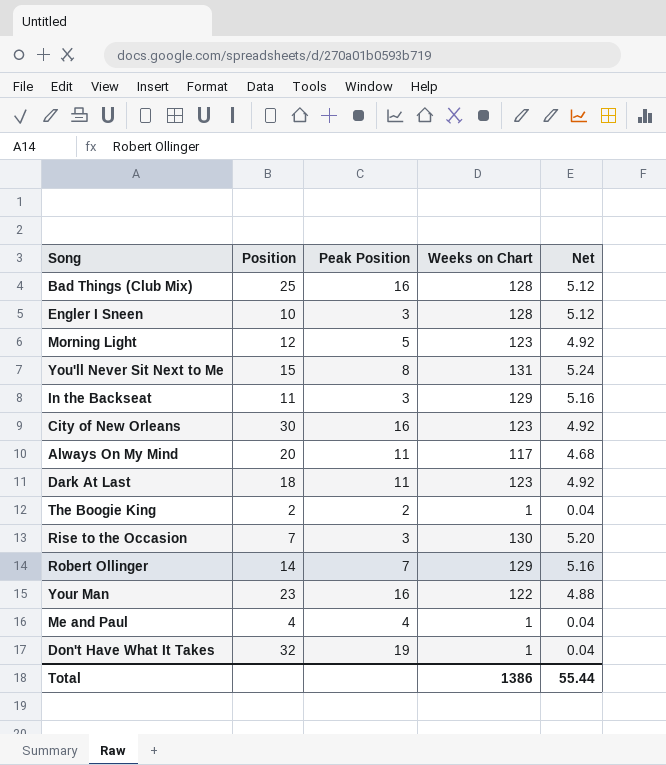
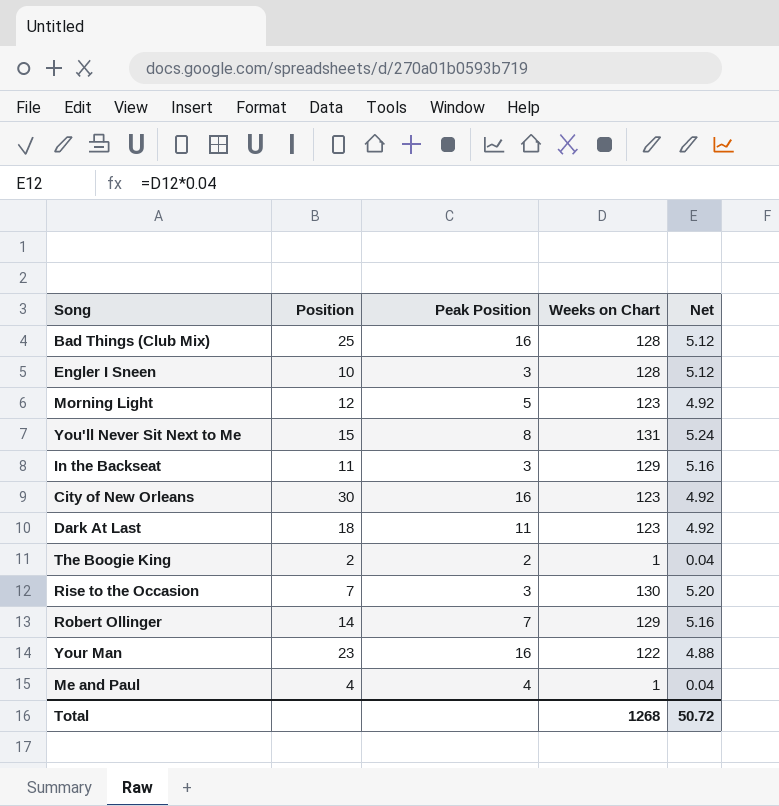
row Always On My Mind: 20 | 11 | 117 | 4.68 -> none
row Don't Have What It Takes: 32 | 19 | 1 | 0.04 -> none
Total | Weeks on Chart: 1386 -> 1268
Total | Net: 55.44 -> 50.72

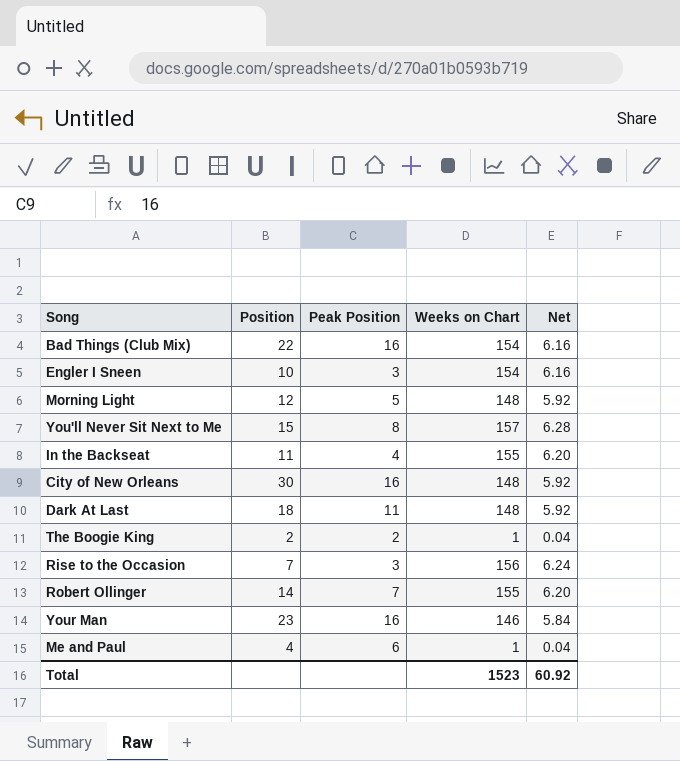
Bad Things (Club Mix) | Position: 25 -> 22
Bad Things (Club Mix) | Weeks on Chart: 128 -> 154
Bad Things (Club Mix) | Net: 5.12 -> 6.16
Engler I Sneen | Weeks on Chart: 128 -> 154
Engler I Sneen | Net: 5.12 -> 6.16
Morning Light | Weeks on Chart: 123 -> 148
Morning Light | Net: 4.92 -> 5.92
You'll Never Sit Next to Me | Weeks on Chart: 131 -> 157
You'll Never Sit Next to Me | Net: 5.24 -> 6.28
In the Backseat | Peak Position: 3 -> 4
In the Backseat | Weeks on Chart: 129 -> 155
In the Backseat | Net: 5.16 -> 6.20
City of New Orleans | Weeks on Chart: 123 -> 148
City of New Orleans | Net: 4.92 -> 5.92
Dark At Last | Weeks on Chart: 123 -> 148
Dark At Last | Net: 4.92 -> 5.92
Rise to the Occasion | Weeks on Chart: 130 -> 156
Rise to the Occasion | Net: 5.20 -> 6.24
Robert Ollinger | Weeks on Chart: 129 -> 155
Robert Ollinger | Net: 5.16 -> 6.20
Your Man | Weeks on Chart: 122 -> 146
Your Man | Net: 4.88 -> 5.84
Me and Paul | Peak Position: 4 -> 6
Total | Weeks on Chart: 1268 -> 1523
Total | Net: 50.72 -> 60.92

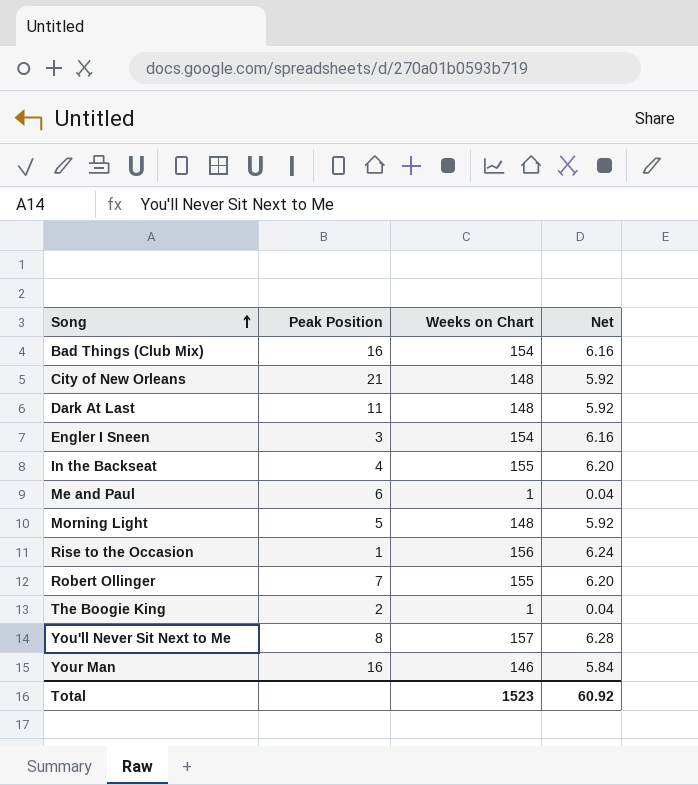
row order: none -> Song ascending
column Position | position: 2 -> none
City of New Orleans | Peak Position: 16 -> 21
Rise to the Occasion | Peak Position: 3 -> 1

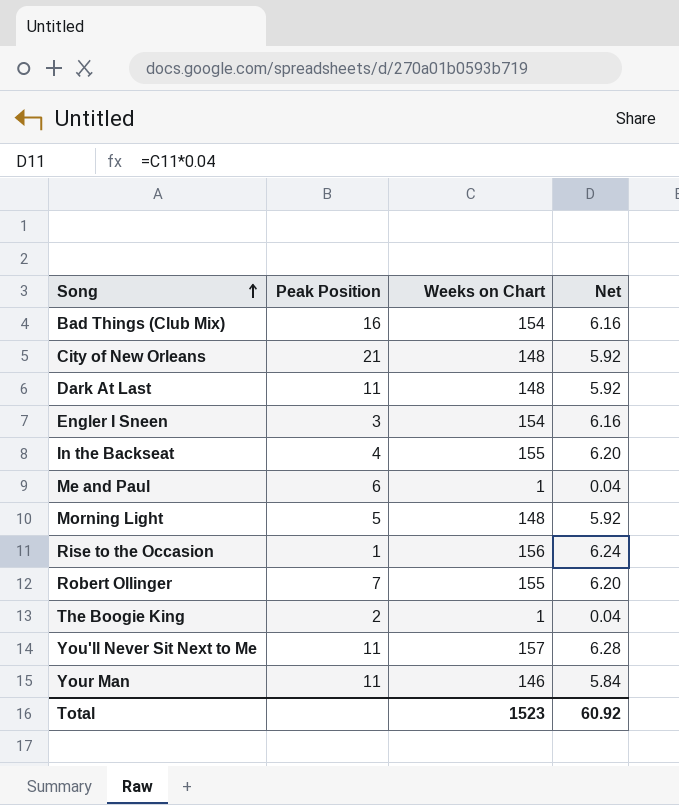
You'll Never Sit Next to Me | Peak Position: 8 -> 11
Your Man | Peak Position: 16 -> 11

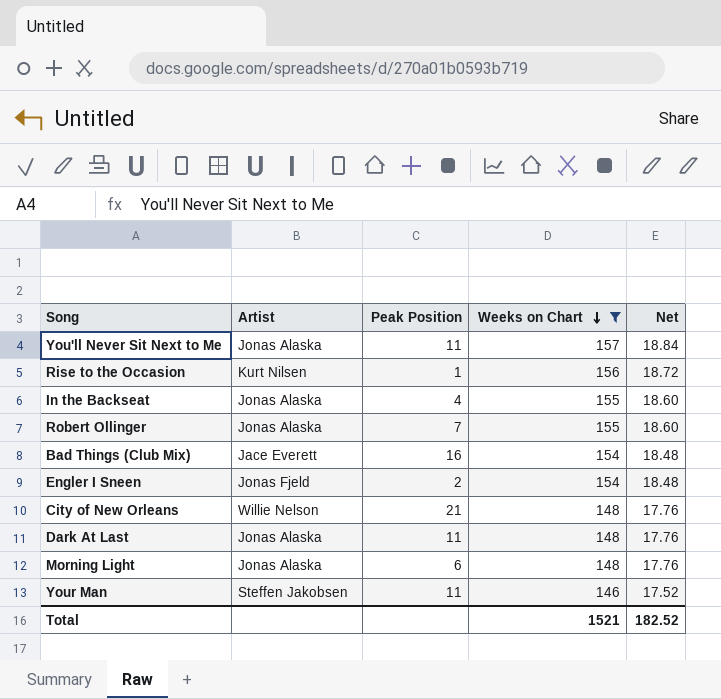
filter: none -> Weeks on Chart != 1
row order: Song ascending -> Weeks on Chart descending
column Artist | position: none -> 2
column Net | formula: [Weeks on Chart] * 0.04 -> [Weeks on Chart] * 0.12
Engler I Sneen | Peak Position: 3 -> 2
Morning Light | Peak Position: 5 -> 6
Total | Weeks on Chart: 1523 -> 1521
Total | Net: 60.92 -> 182.52

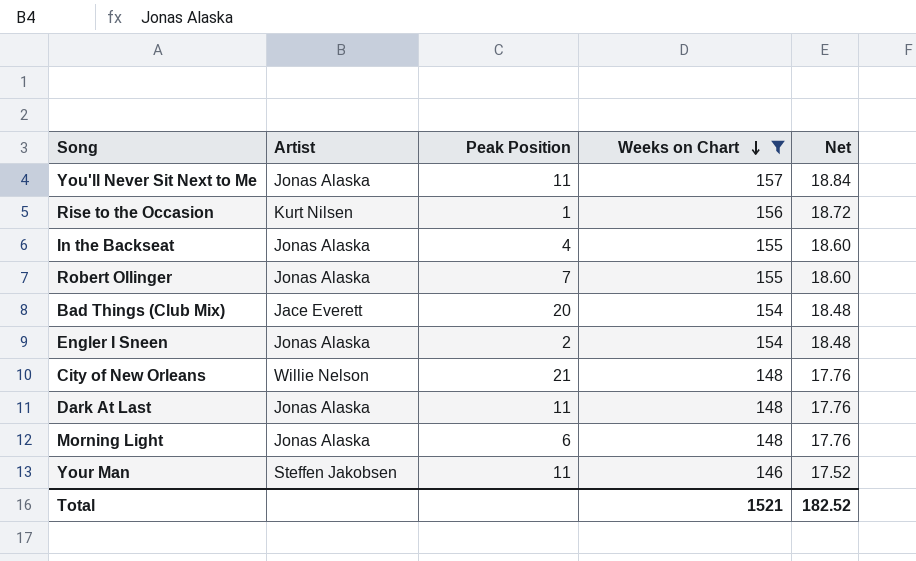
Bad Things (Club Mix) | Peak Position: 16 -> 20
Engler I Sneen | Artist: Jonas Fjeld -> Jonas Alaska

